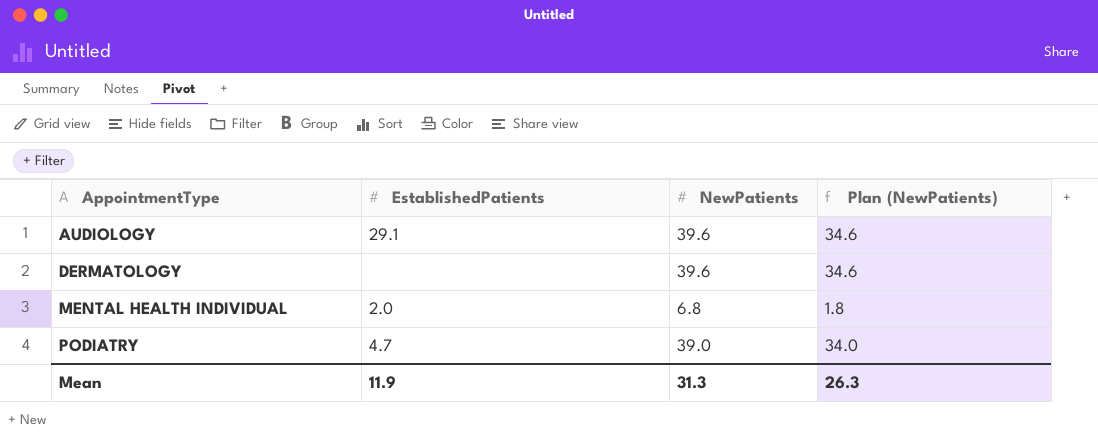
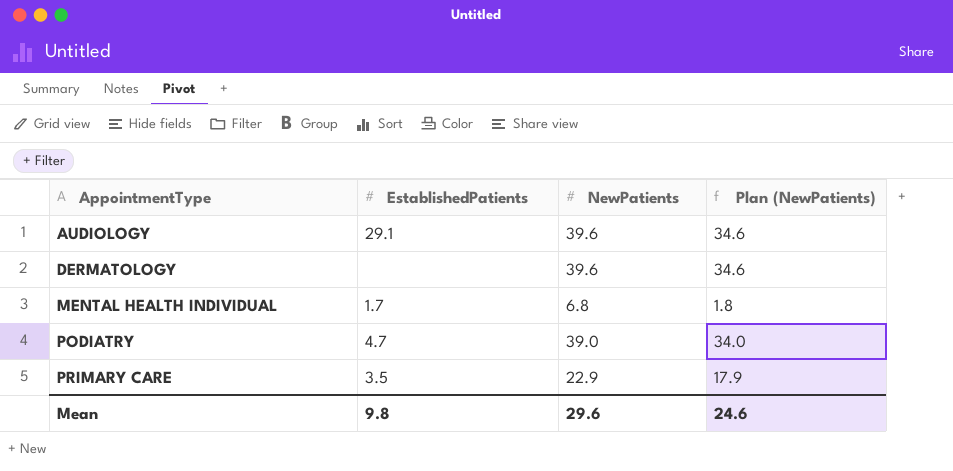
MENTAL HEALTH INDIVIDUAL | EstablishedPatients: 2.0 -> 1.7
row PRIMARY CARE: none -> 3.5 | 22.9 | 17.9
Mean | EstablishedPatients: 11.9 -> 9.8
Mean | NewPatients: 31.3 -> 29.6
Mean | Plan (NewPatients): 26.3 -> 24.6

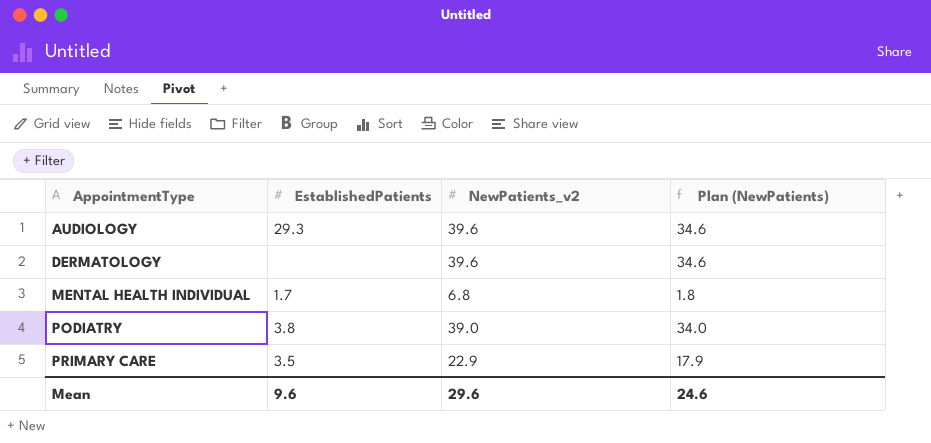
column name: NewPatients -> NewPatients_v2
AUDIOLOGY | EstablishedPatients: 29.1 -> 29.3
PODIATRY | EstablishedPatients: 4.7 -> 3.8
Mean | EstablishedPatients: 9.8 -> 9.6

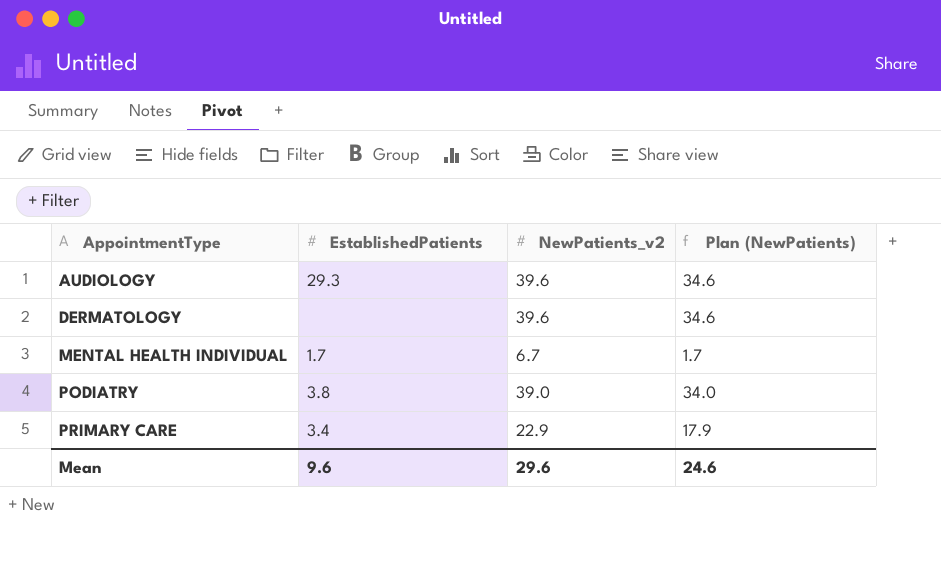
MENTAL HEALTH INDIVIDUAL | NewPatients_v2: 6.8 -> 6.7
MENTAL HEALTH INDIVIDUAL | Plan (NewPatients): 1.8 -> 1.7
PRIMARY CARE | EstablishedPatients: 3.5 -> 3.4

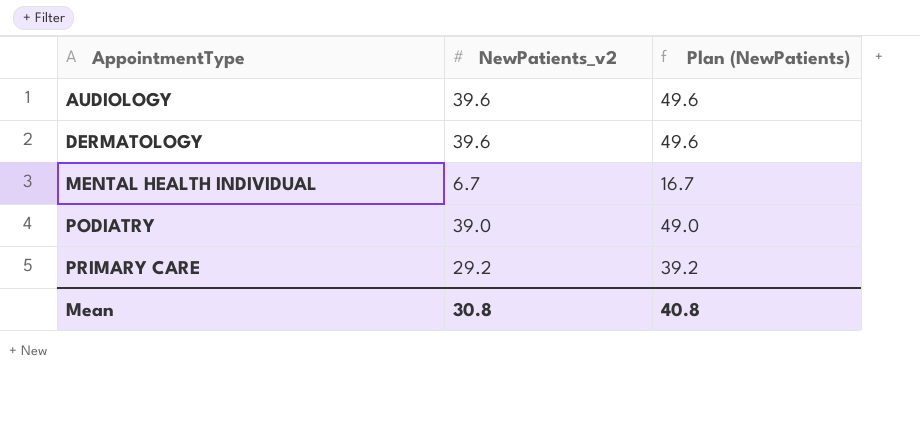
column EstablishedPatients | position: 2 -> none
column Plan (NewPatients) | formula: [NewPatients_v2] - 5 -> [NewPatients_v2] + 10
PRIMARY CARE | NewPatients_v2: 22.9 -> 29.2
Mean | NewPatients_v2: 29.6 -> 30.8
Mean | Plan (NewPatients): 24.6 -> 40.8

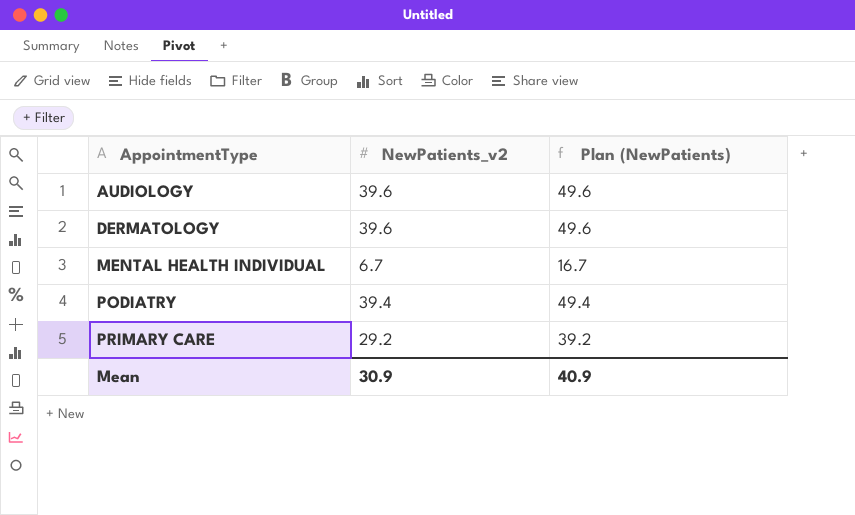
PODIATRY | NewPatients_v2: 39.0 -> 39.4
PODIATRY | Plan (NewPatients): 49.0 -> 49.4
Mean | NewPatients_v2: 30.8 -> 30.9
Mean | Plan (NewPatients): 40.8 -> 40.9

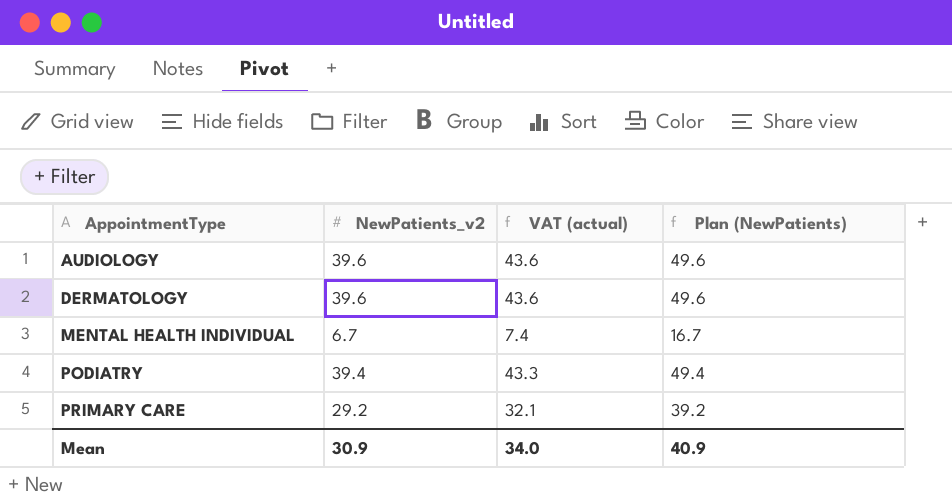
column VAT (actual) | formula: none -> [NewPatients_v2] * 1.1

